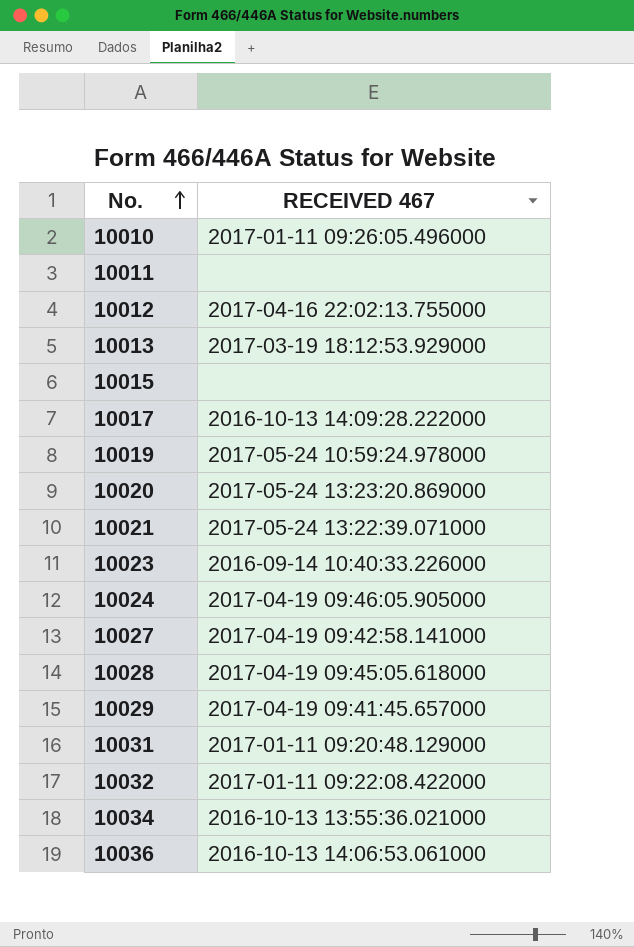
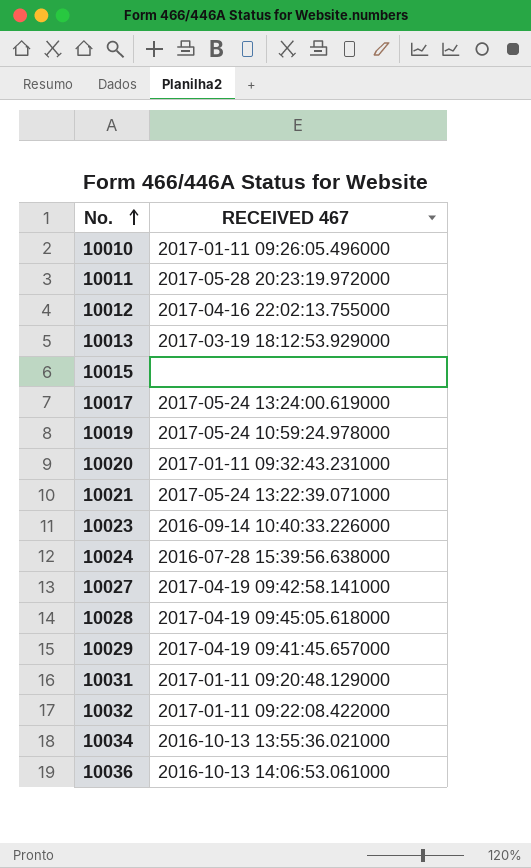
10011 | RECEIVED 467: none -> 2017-05-28 20:23:19.972000
10017 | RECEIVED 467: 2016-10-13 14:09:28.222000 -> 2017-05-24 13:24:00.619000
10020 | RECEIVED 467: 2017-05-24 13:23:20.869000 -> 2017-01-11 09:32:43.231000
10024 | RECEIVED 467: 2017-04-19 09:46:05.905000 -> 2016-07-28 15:39:56.638000

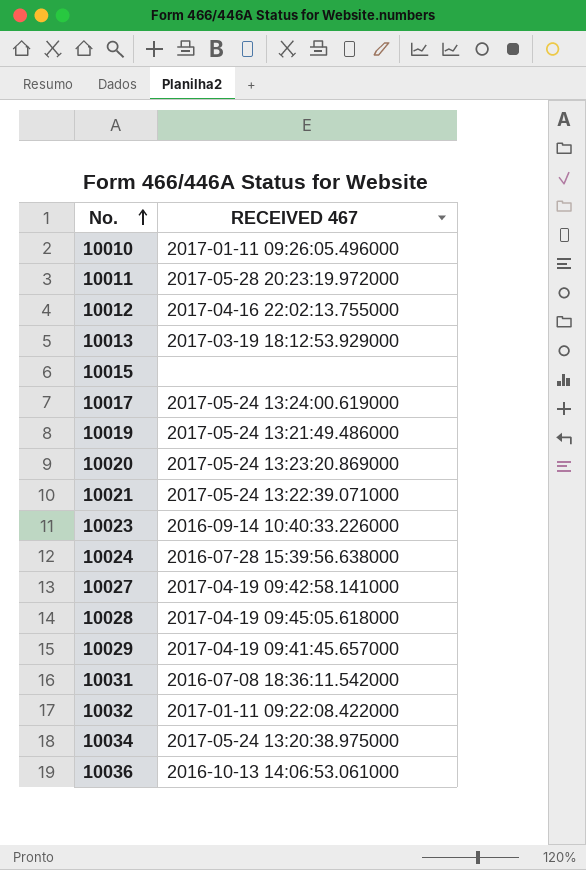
10019 | RECEIVED 467: 2017-05-24 10:59:24.978000 -> 2017-05-24 13:21:49.486000
10020 | RECEIVED 467: 2017-01-11 09:32:43.231000 -> 2017-05-24 13:23:20.869000
10031 | RECEIVED 467: 2017-01-11 09:20:48.129000 -> 2016-07-08 18:36:11.542000
10034 | RECEIVED 467: 2016-10-13 13:55:36.021000 -> 2017-05-24 13:20:38.975000

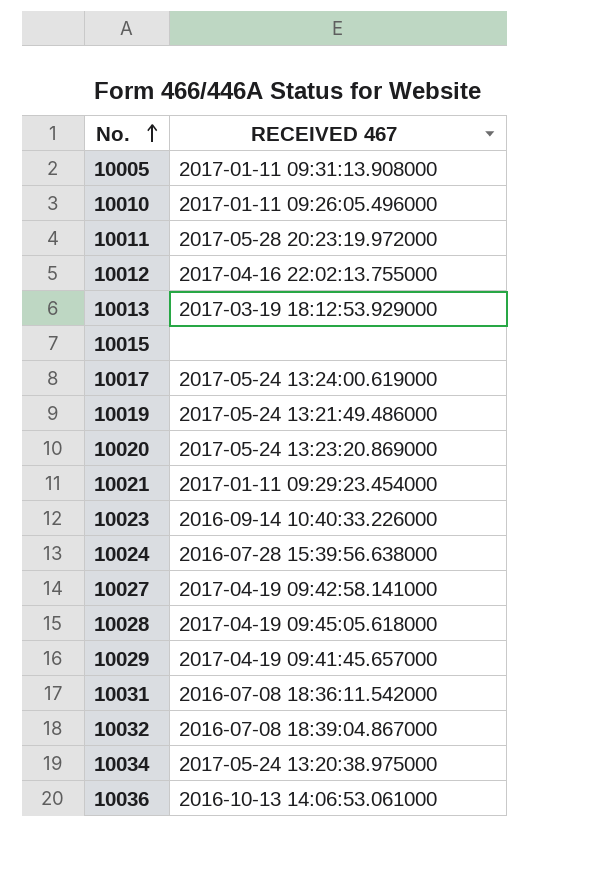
row 10005: none -> 2017-01-11 09:31:13.908000
10021 | RECEIVED 467: 2017-05-24 13:22:39.071000 -> 2017-01-11 09:29:23.454000
10032 | RECEIVED 467: 2017-01-11 09:22:08.422000 -> 2016-07-08 18:39:04.867000

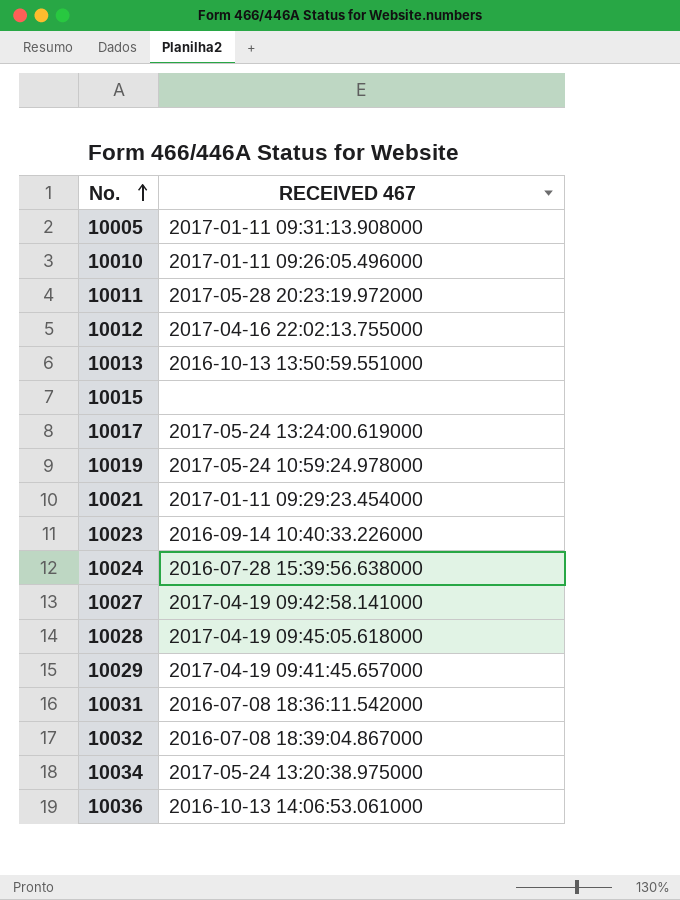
row 10020: 2017-05-24 13:23:20.869000 -> none
10013 | RECEIVED 467: 2017-03-19 18:12:53.929000 -> 2016-10-13 13:50:59.551000
10019 | RECEIVED 467: 2017-05-24 13:21:49.486000 -> 2017-05-24 10:59:24.978000

